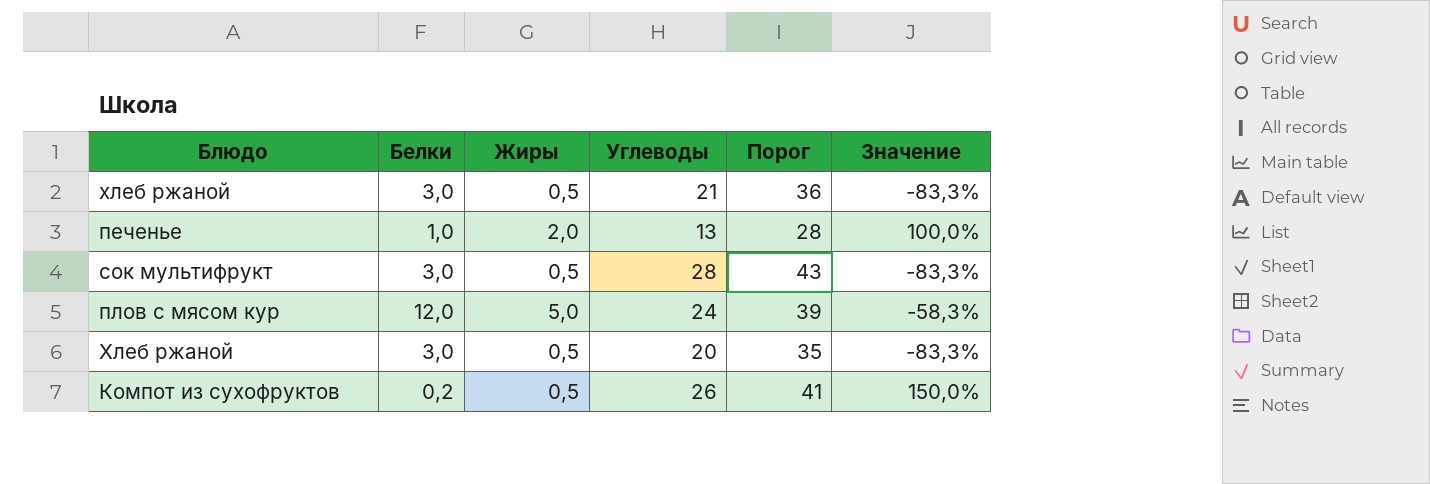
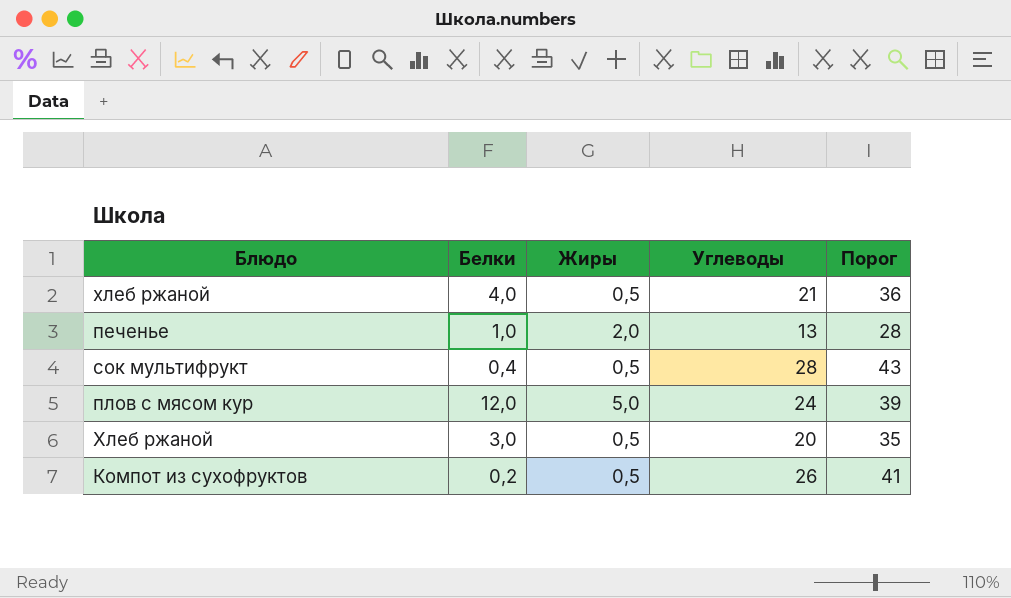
column Значение | formula: ([Жиры] - [Белки]) / [Белки] -> none
хлеб ржаной | Белки: 3,0 -> 4,0
сок мультифрукт | Белки: 3,0 -> 0,4

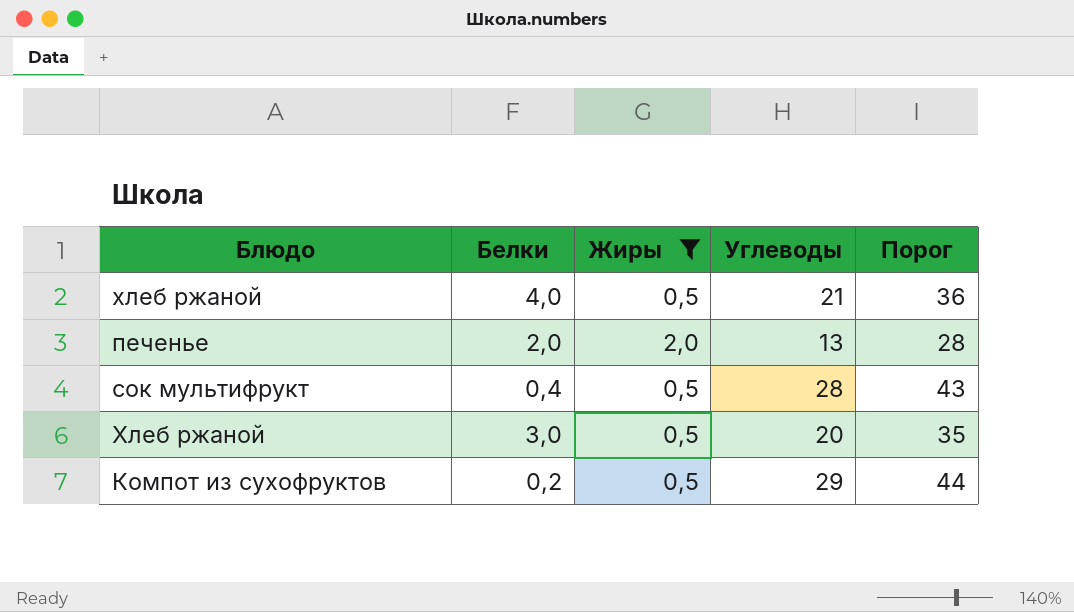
filter: none -> Жиры != 5,0
печенье | Белки: 1,0 -> 2,0
Компот из сухофруктов | Углеводы: 26 -> 29
Компот из сухофруктов | Порог: 41 -> 44

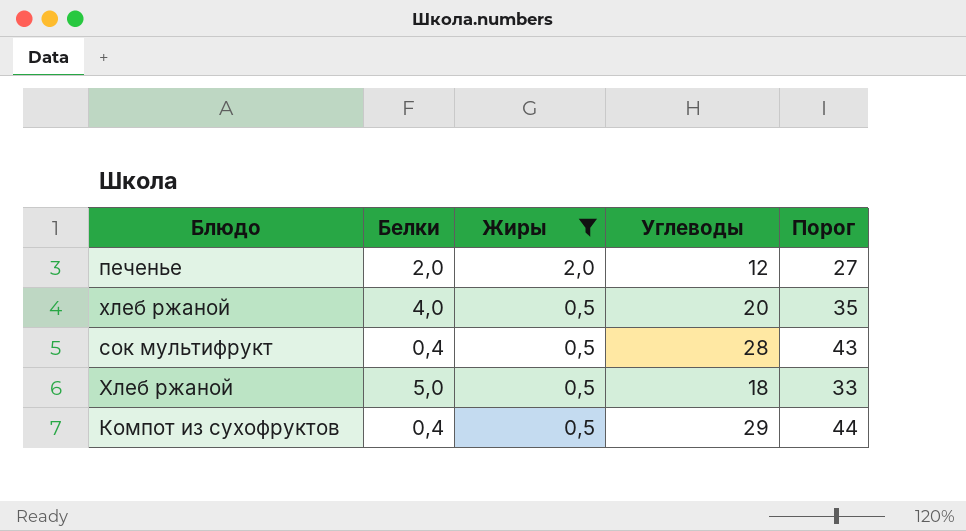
row order: none -> Жиры descending
печенье | Углеводы: 13 -> 12
печенье | Порог: 28 -> 27
хлеб ржаной | Углеводы: 21 -> 20
хлеб ржаной | Порог: 36 -> 35
Хлеб ржаной | Белки: 3,0 -> 5,0
Хлеб ржаной | Углеводы: 20 -> 18
Хлеб ржаной | Порог: 35 -> 33
Компот из сухофруктов | Белки: 0,2 -> 0,4

